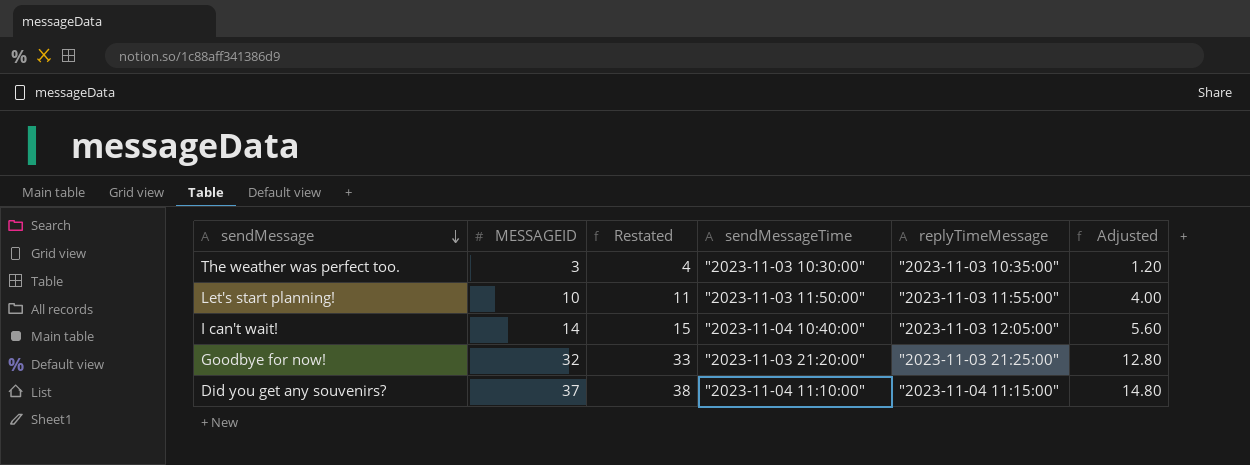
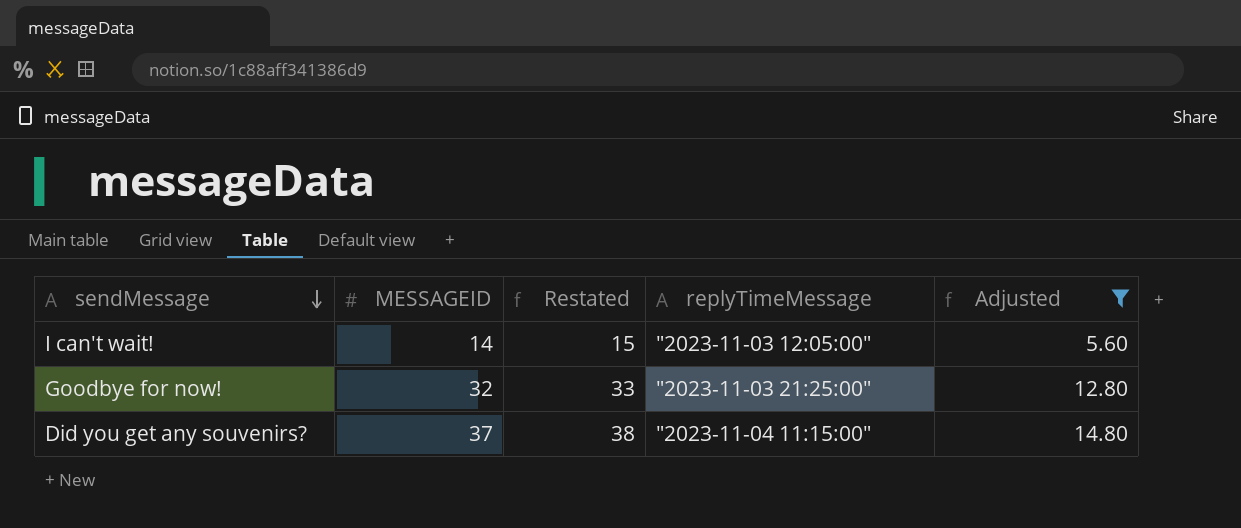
filter: none -> Adjusted >= 5.60
column sendMessageTime | position: 4 -> none

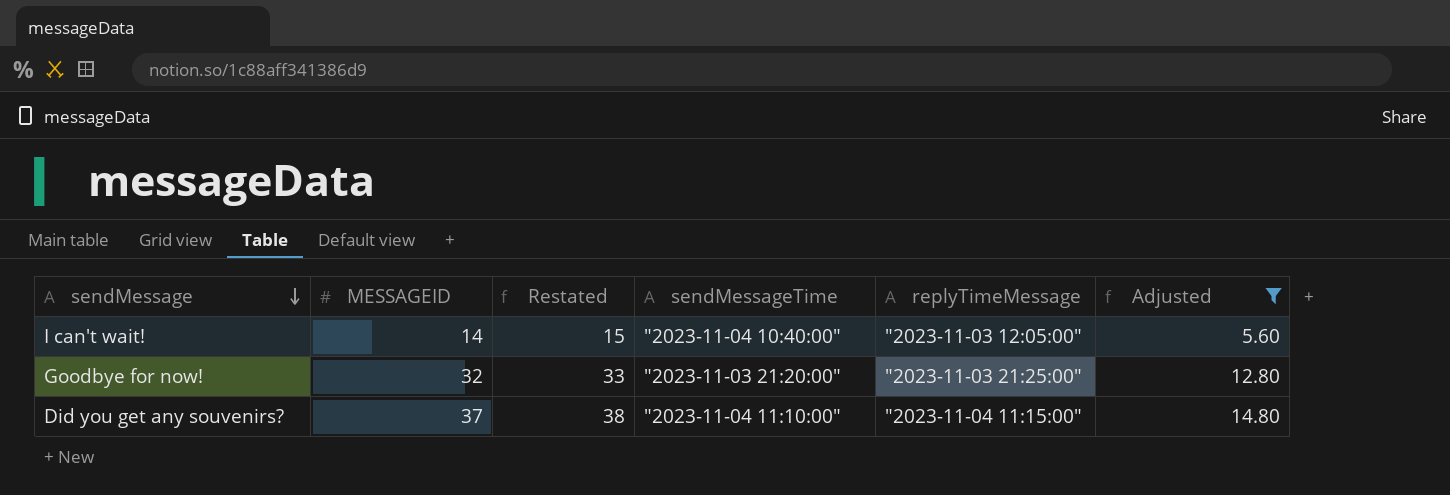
column sendMessageTime | position: none -> 4

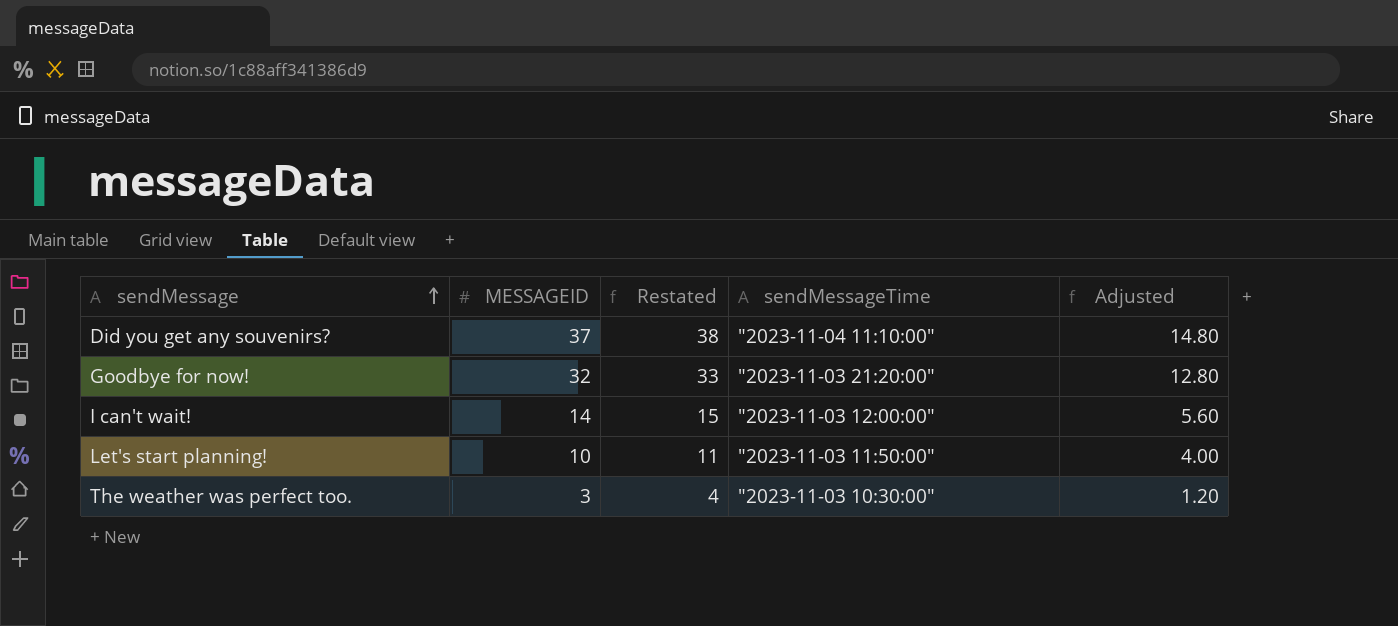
filter: Adjusted >= 5.60 -> none
row order: sendMessage descending -> sendMessage ascending
column replyTimeMessage | position: 5 -> none
I can't wait! | sendMessageTime: "2023-11-04 10:40:00" -> "2023-11-03 12:00:00"

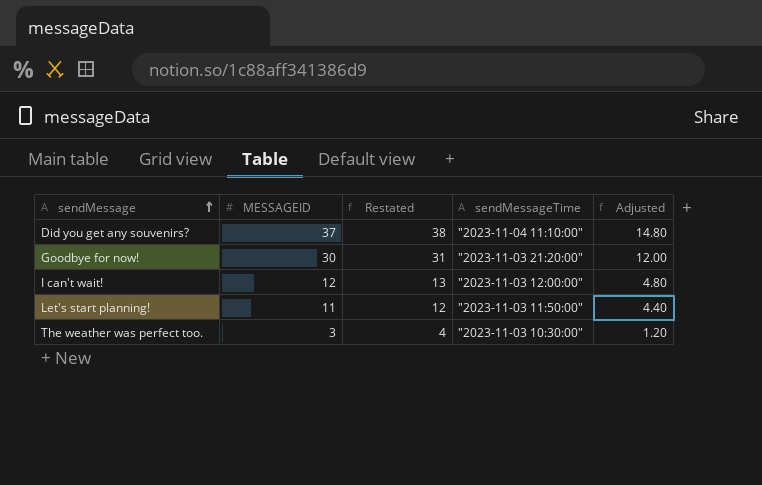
Goodbye for now! | MESSAGEID: 32 -> 30
Goodbye for now! | Restated: 33 -> 31
Goodbye for now! | Adjusted: 12.80 -> 12.00
I can't wait! | MESSAGEID: 14 -> 12
I can't wait! | Restated: 15 -> 13
I can't wait! | Adjusted: 5.60 -> 4.80
Let's start planning! | MESSAGEID: 10 -> 11
Let's start planning! | Restated: 11 -> 12
Let's start planning! | Adjusted: 4.00 -> 4.40

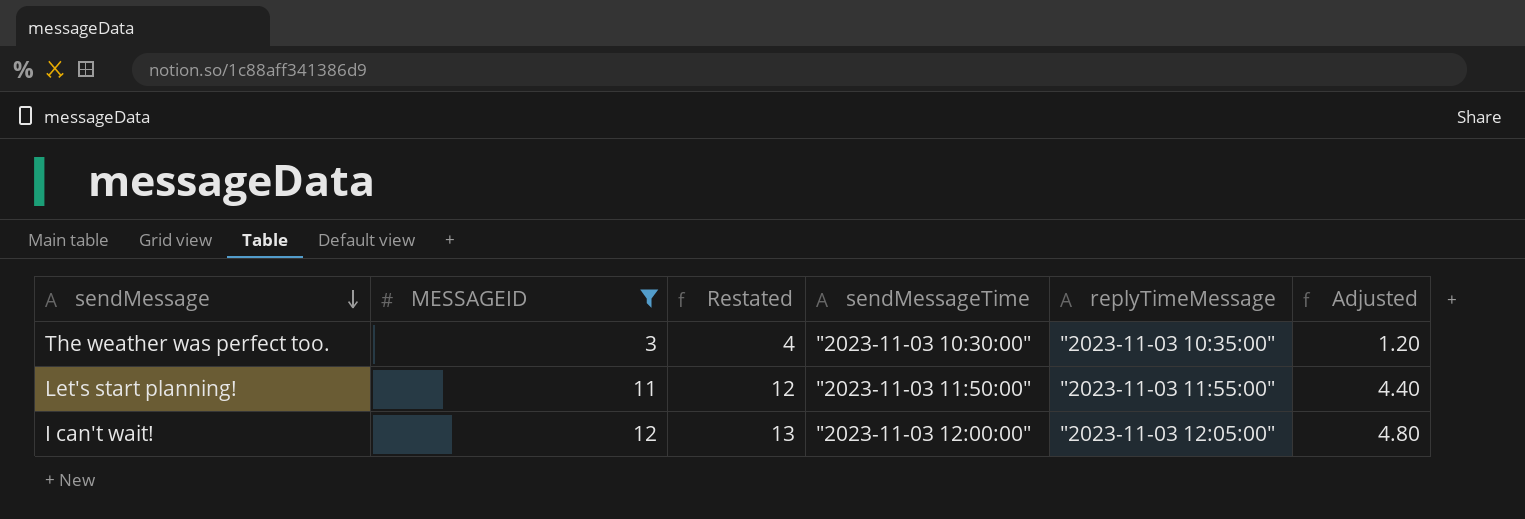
filter: none -> MESSAGEID <= 12
row order: sendMessage ascending -> sendMessage descending
column replyTimeMessage | position: none -> 5

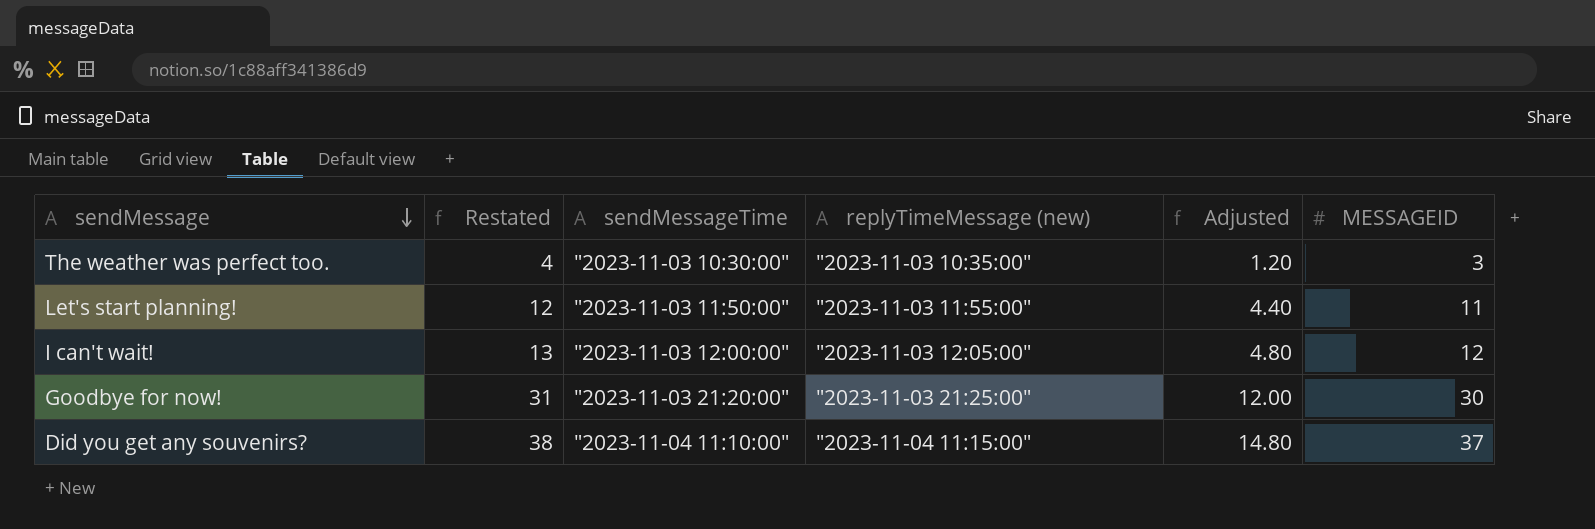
filter: MESSAGEID <= 12 -> none
column name: replyTimeMessage -> replyTimeMessage (new)
column MESSAGEID | position: 2 -> 6

